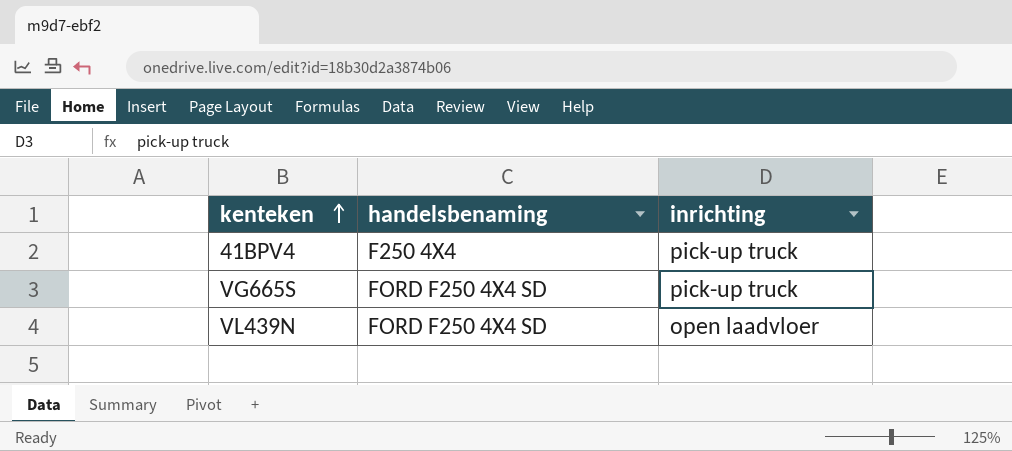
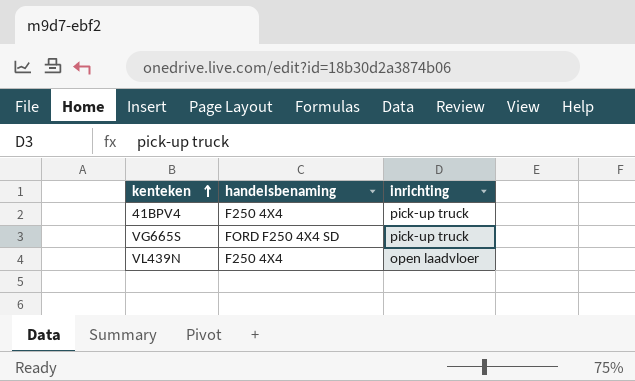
VL439N | handelsbenaming: FORD F250 4X4 SD -> F250 4X4

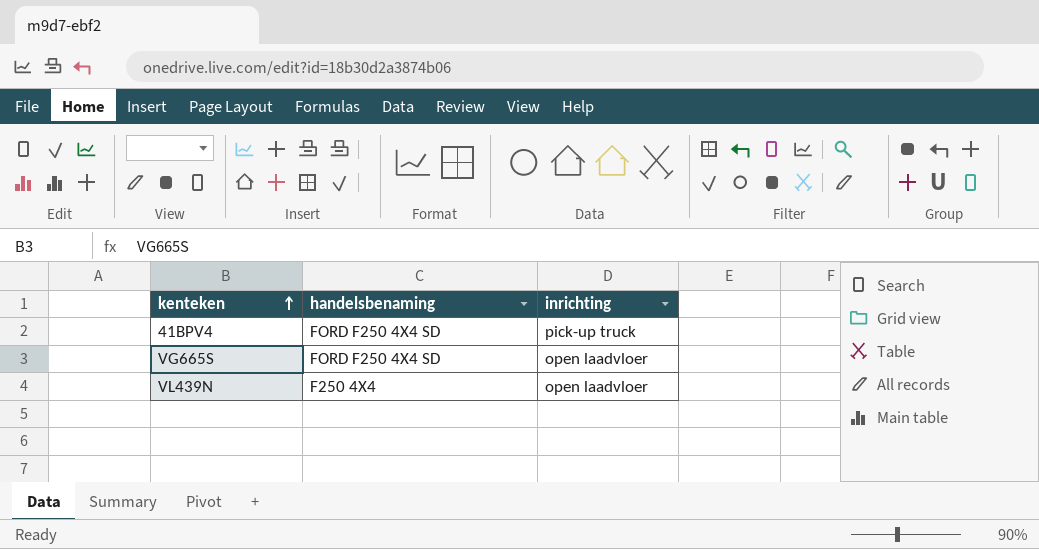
41BPV4 | handelsbenaming: F250 4X4 -> FORD F250 4X4 SD
VG665S | inrichting: pick-up truck -> open laadvloer

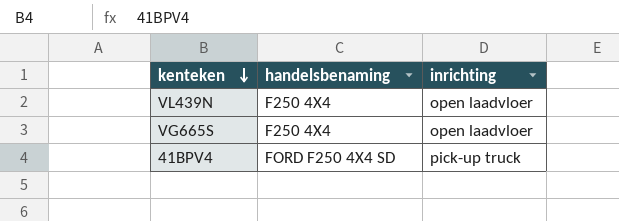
row order: kenteken ascending -> kenteken descending
VG665S | handelsbenaming: FORD F250 4X4 SD -> F250 4X4

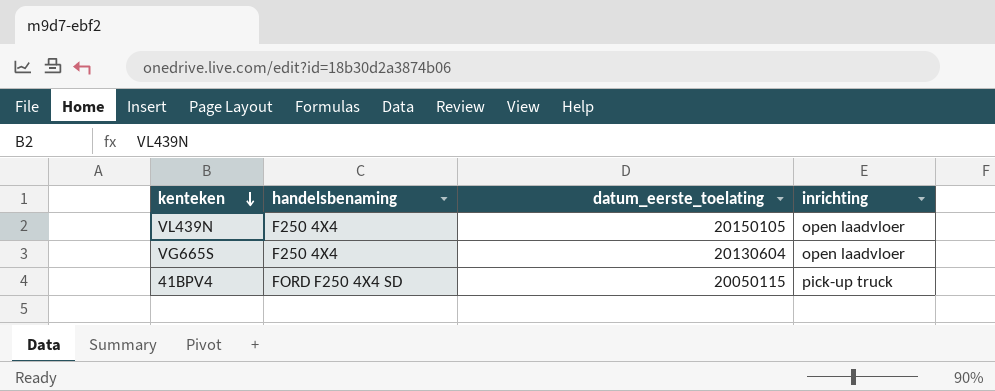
column datum_eerste_toelating | position: none -> 3

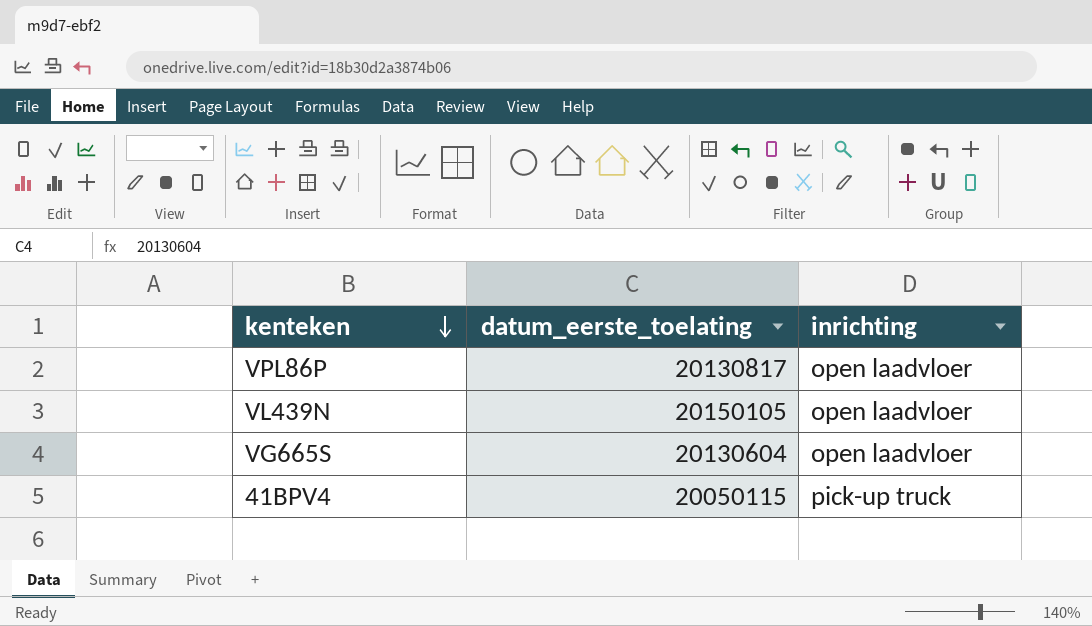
column handelsbenaming | position: 2 -> none
row VPL86P: none -> 20130817 | open laadvloer

